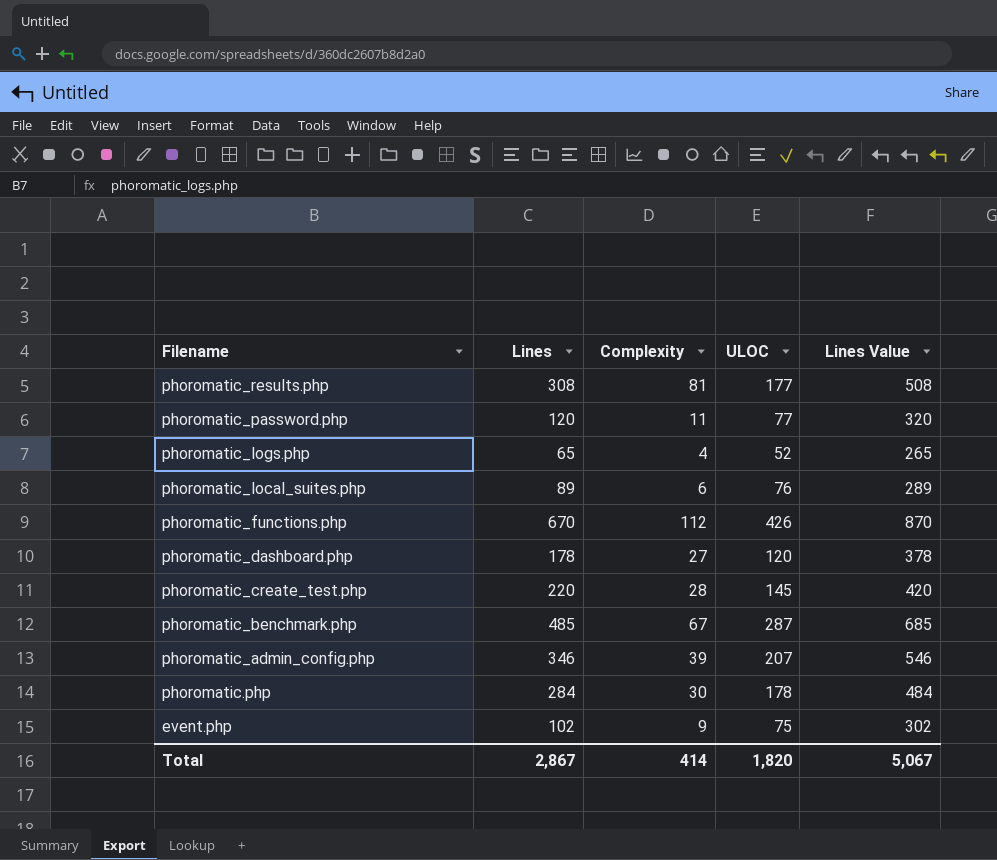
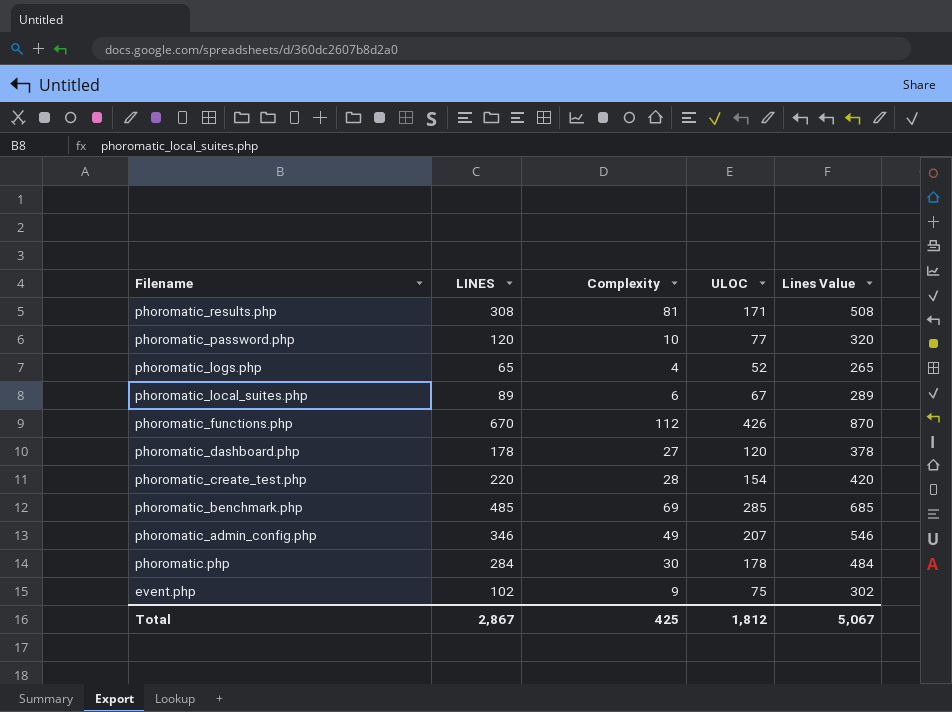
column name: Lines -> LINES
phoromatic_results.php | ULOC: 177 -> 171
phoromatic_password.php | Complexity: 11 -> 10
phoromatic_local_suites.php | ULOC: 76 -> 67
phoromatic_create_test.php | ULOC: 145 -> 154
phoromatic_benchmark.php | Complexity: 67 -> 69
phoromatic_benchmark.php | ULOC: 287 -> 285
phoromatic_admin_config.php | Complexity: 39 -> 49
Total | Complexity: 414 -> 425
Total | ULOC: 1,820 -> 1,812

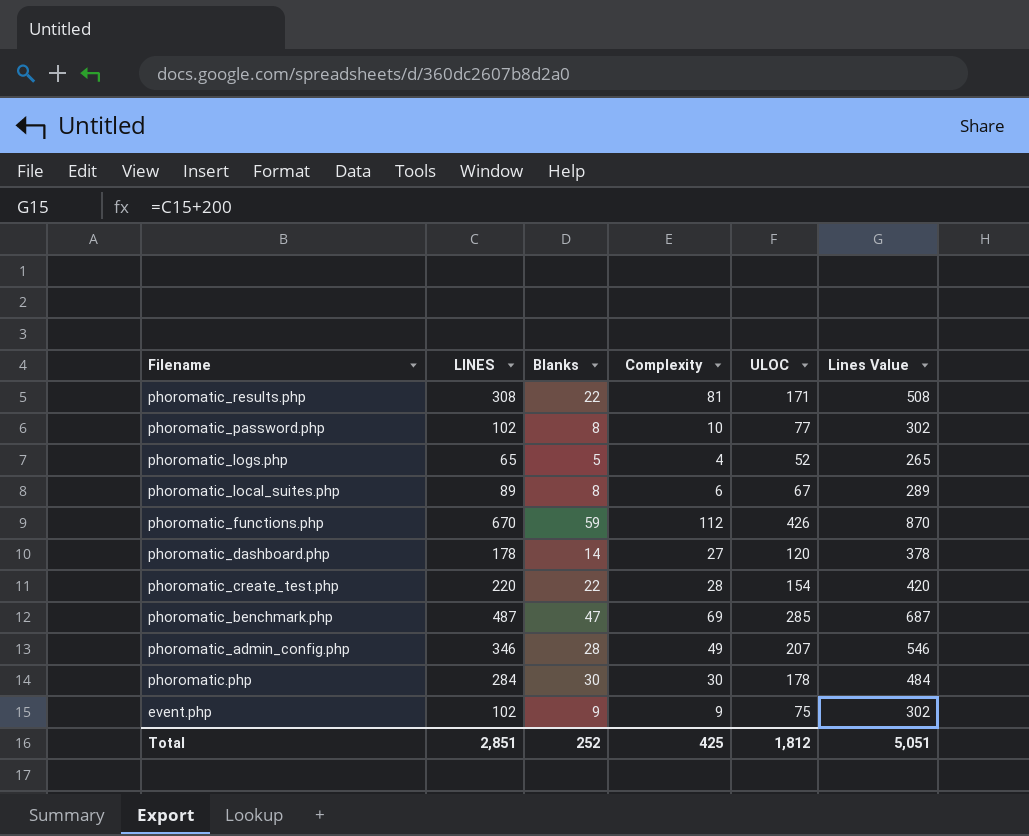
column Blanks | position: none -> 3
phoromatic_password.php | LINES: 120 -> 102
phoromatic_password.php | Lines Value: 320 -> 302
phoromatic_benchmark.php | LINES: 485 -> 487
phoromatic_benchmark.php | Lines Value: 685 -> 687
Total | LINES: 2,867 -> 2,851
Total | Lines Value: 5,067 -> 5,051

